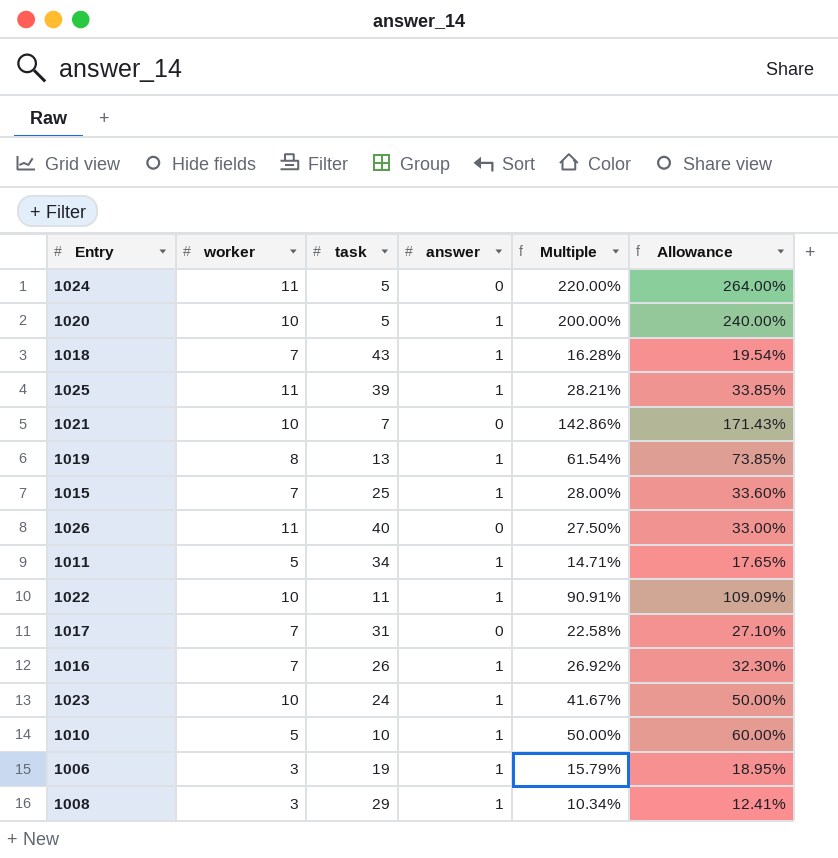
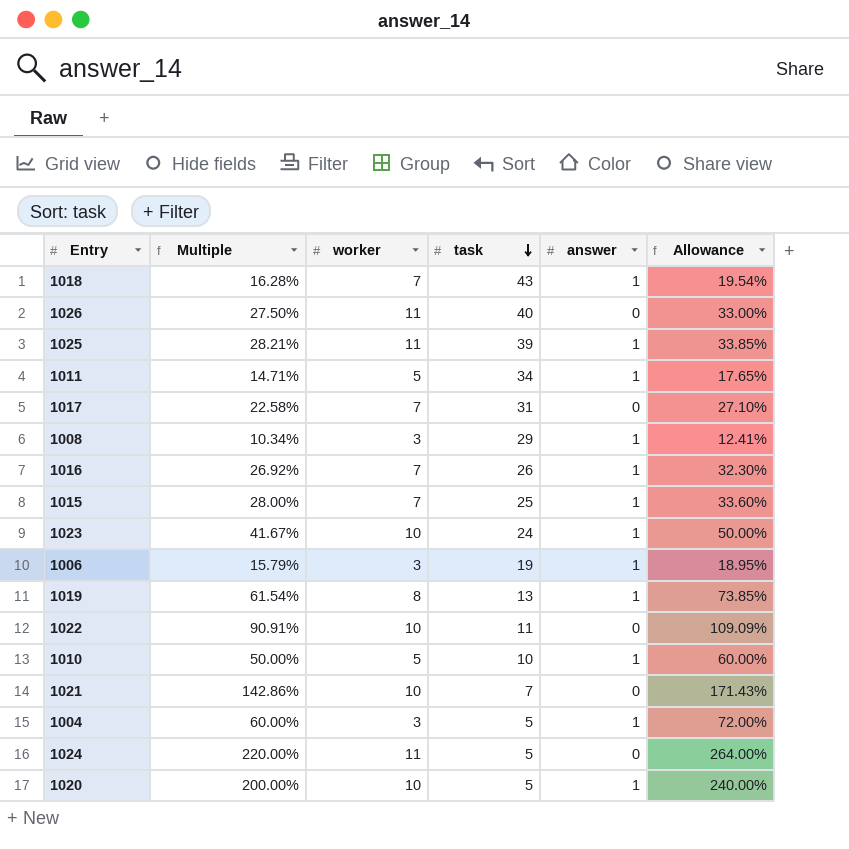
row order: none -> task descending
column Multiple | position: 5 -> 2
1022 | answer: 1 -> 0
row 1004: none -> 60.00% | 3 | 5 | 1 | 72.00%

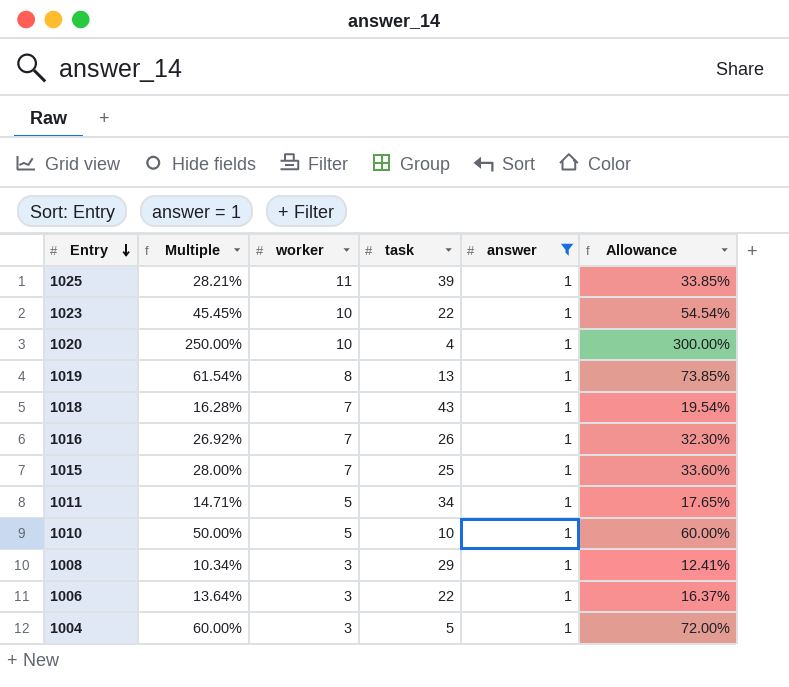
filter: none -> answer = 1
row order: task descending -> Entry descending
1023 | Multiple: 41.67% -> 45.45%
1023 | task: 24 -> 22
1023 | Allowance: 50.00% -> 54.54%
1020 | Multiple: 200.00% -> 250.00%
1020 | task: 5 -> 4
1020 | Allowance: 240.00% -> 300.00%
1006 | Multiple: 15.79% -> 13.64%
1006 | task: 19 -> 22
1006 | Allowance: 18.95% -> 16.37%

